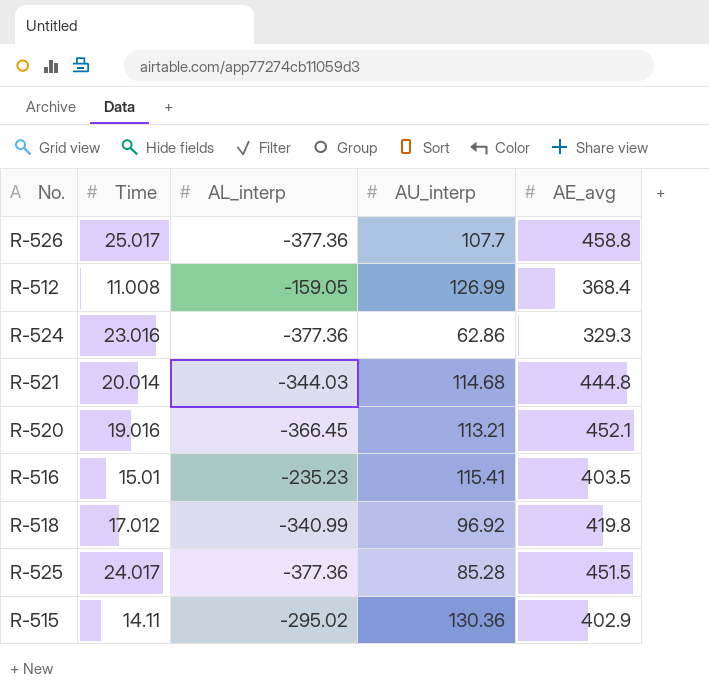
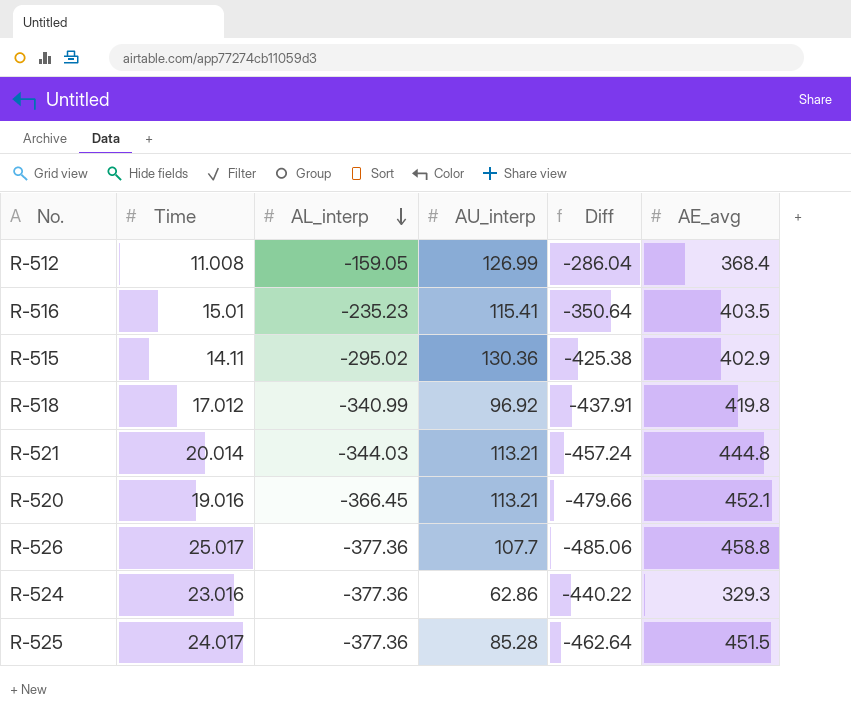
row order: none -> AL_interp descending
column Diff | formula: none -> [AL_interp] - [AU_interp]
R-521 | AU_interp: 114.68 -> 113.21

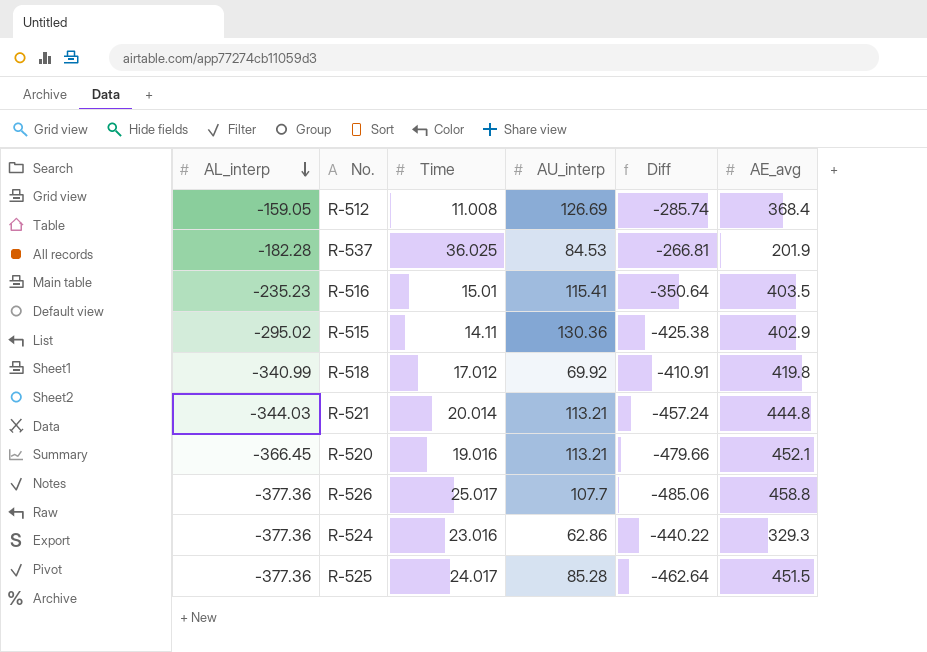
column AL_interp | position: 3 -> 1
R-512 | AU_interp: 126.99 -> 126.69
R-512 | Diff: -286.04 -> -285.74
row R-537: none -> -182.28 | 36.025 | 84.53 | -266.81 | 201.9
R-518 | AU_interp: 96.92 -> 69.92
R-518 | Diff: -437.91 -> -410.91

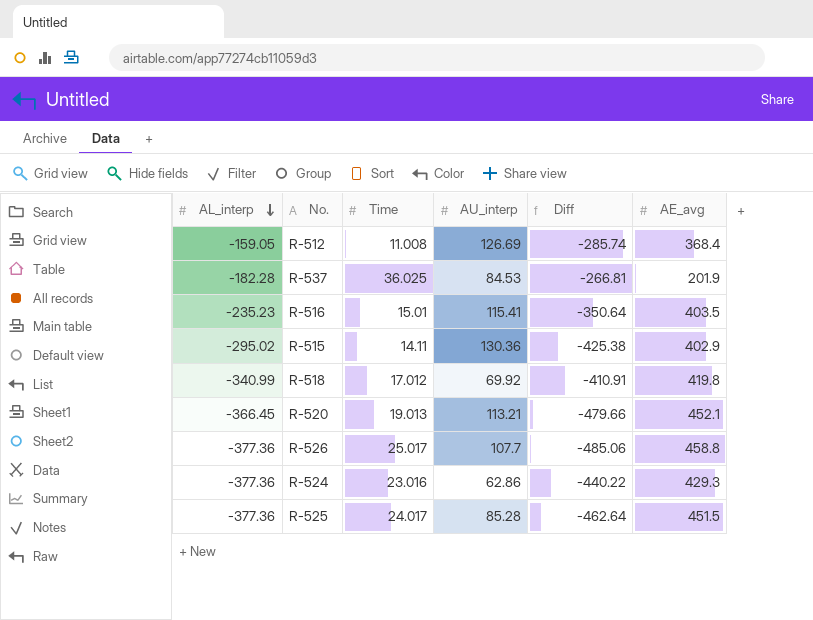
row R-521: -344.03 | 20.014 | 113.21 | -457.24 | 444.8 -> none
R-520 | Time: 19.016 -> 19.013
R-524 | AE_avg: 329.3 -> 429.3

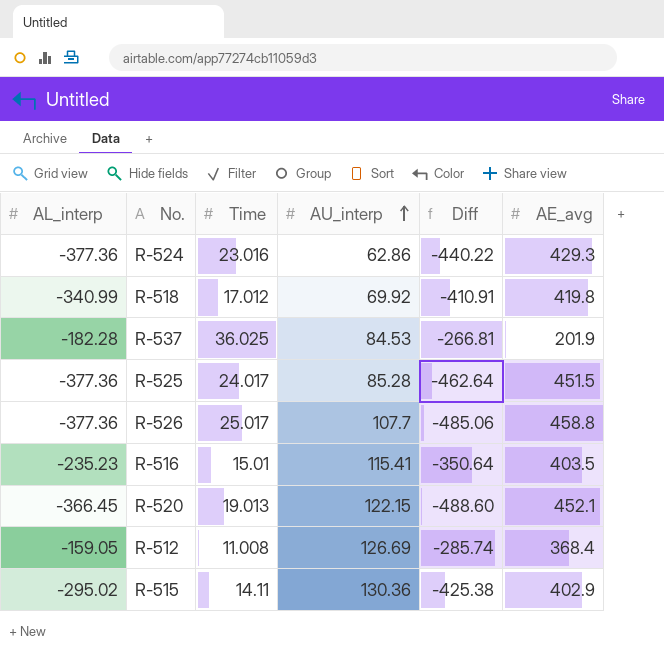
row order: AL_interp descending -> AU_interp ascending
R-520 | AU_interp: 113.21 -> 122.15
R-520 | Diff: -479.66 -> -488.60

